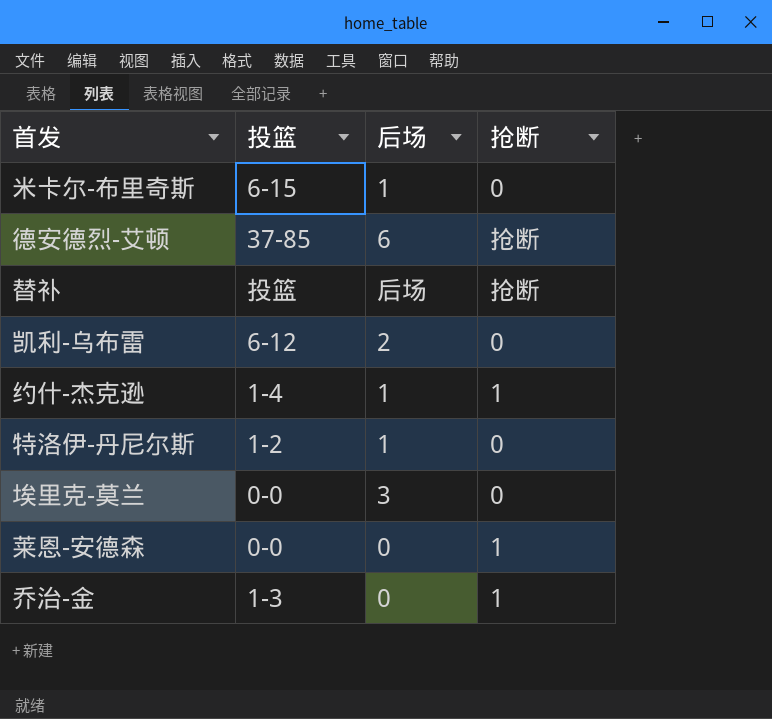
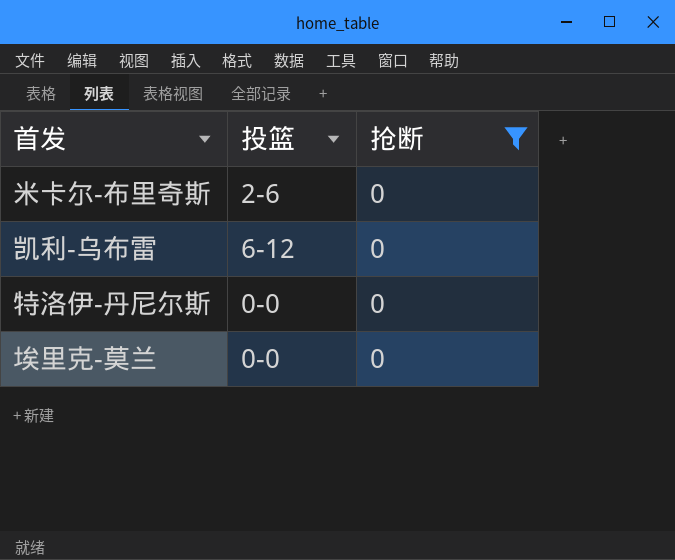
filter: none -> 抢断 = 0
column 后场 | position: 3 -> none
米卡尔-布里奇斯 | 投篮: 6-15 -> 2-6
特洛伊-丹尼尔斯 | 投篮: 1-2 -> 0-0

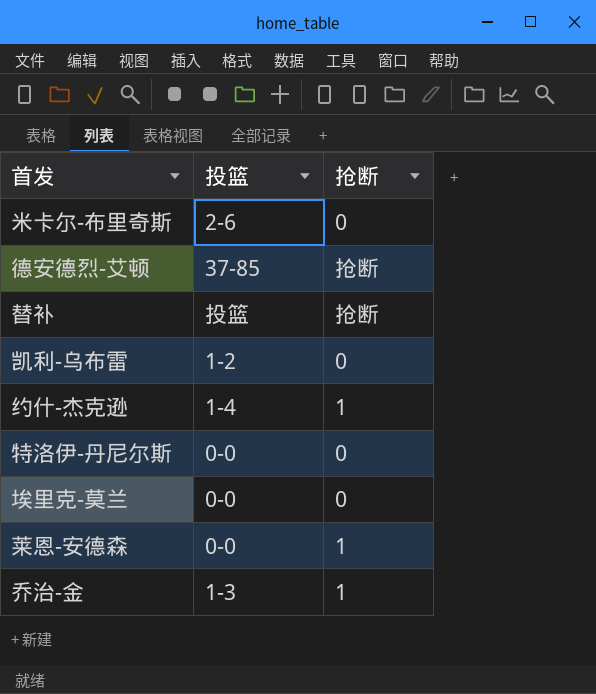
filter: 抢断 = 0 -> none
凯利-乌布雷 | 投篮: 6-12 -> 1-2

